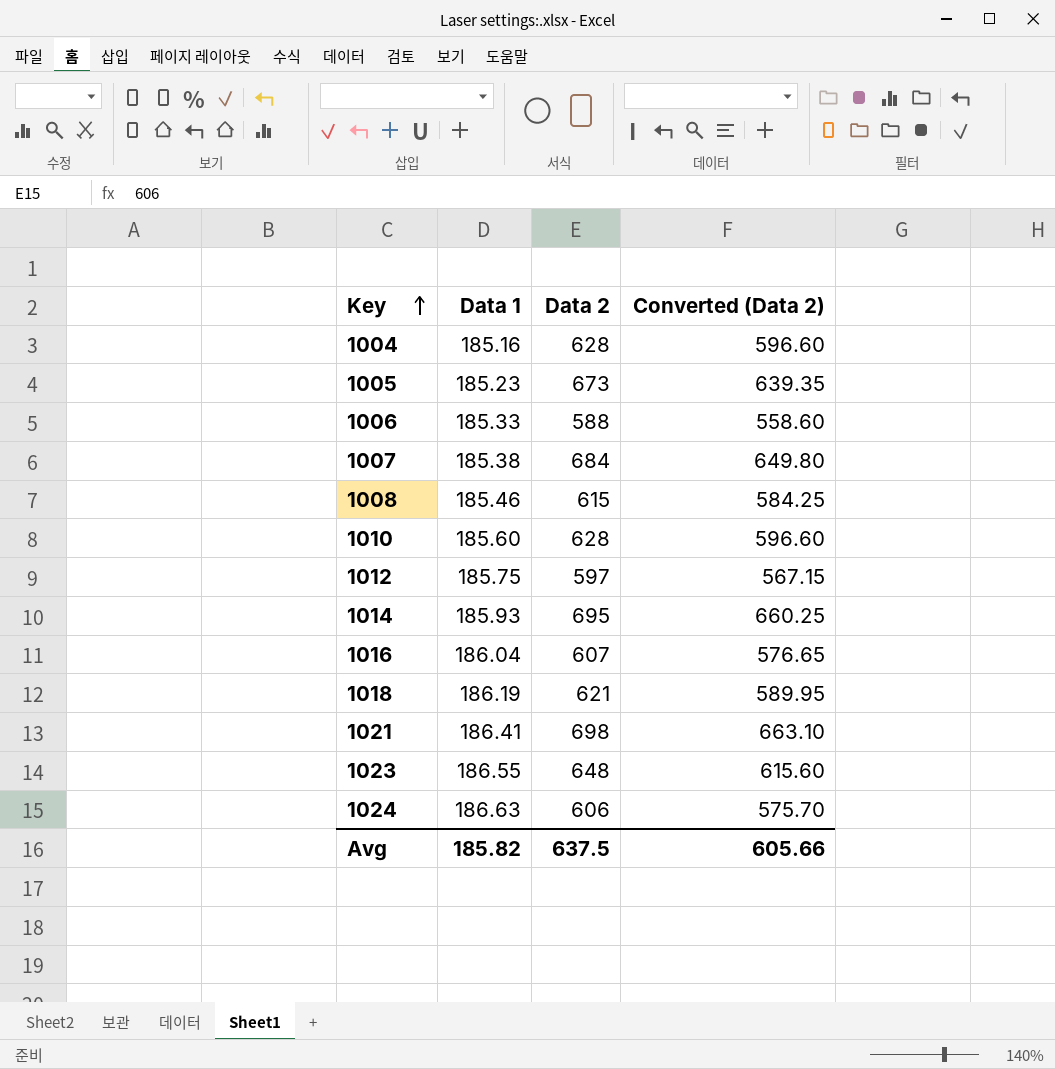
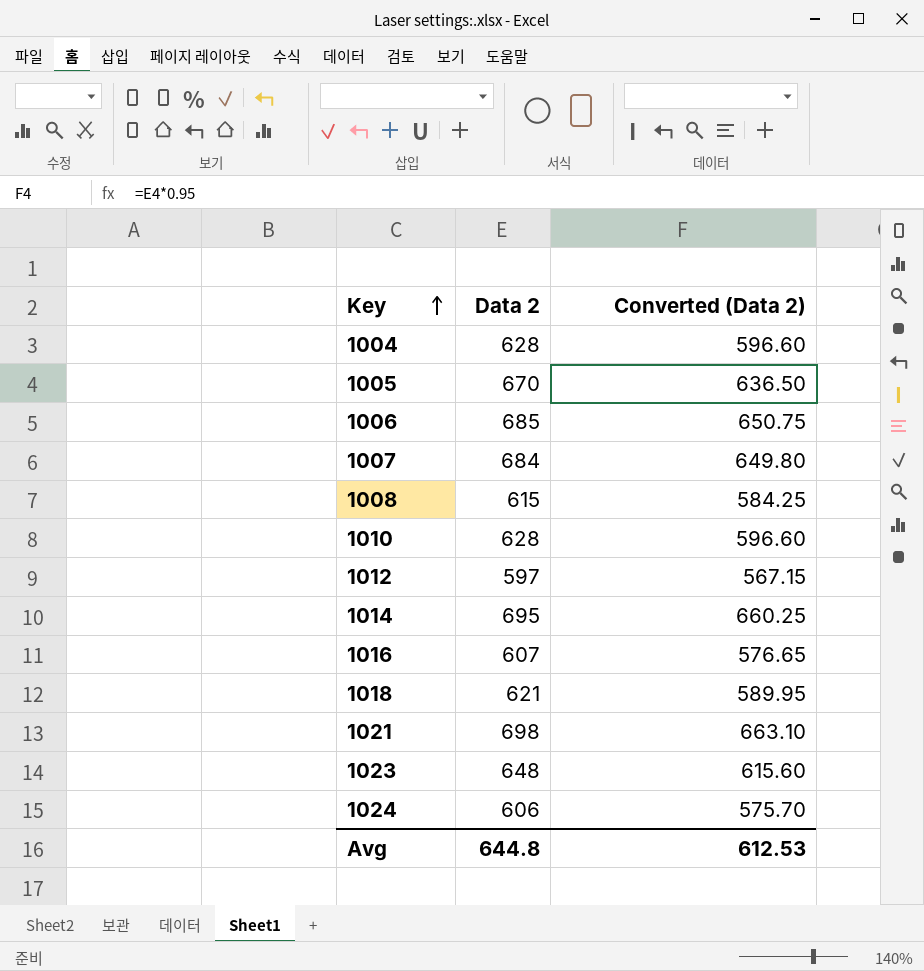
column Data 1 | position: 2 -> none
1005 | Data 2: 673 -> 670
1005 | Converted (Data 2): 639.35 -> 636.50
1006 | Data 2: 588 -> 685
1006 | Converted (Data 2): 558.60 -> 650.75
Avg | Data 2: 637.5 -> 644.8
Avg | Converted (Data 2): 605.66 -> 612.53

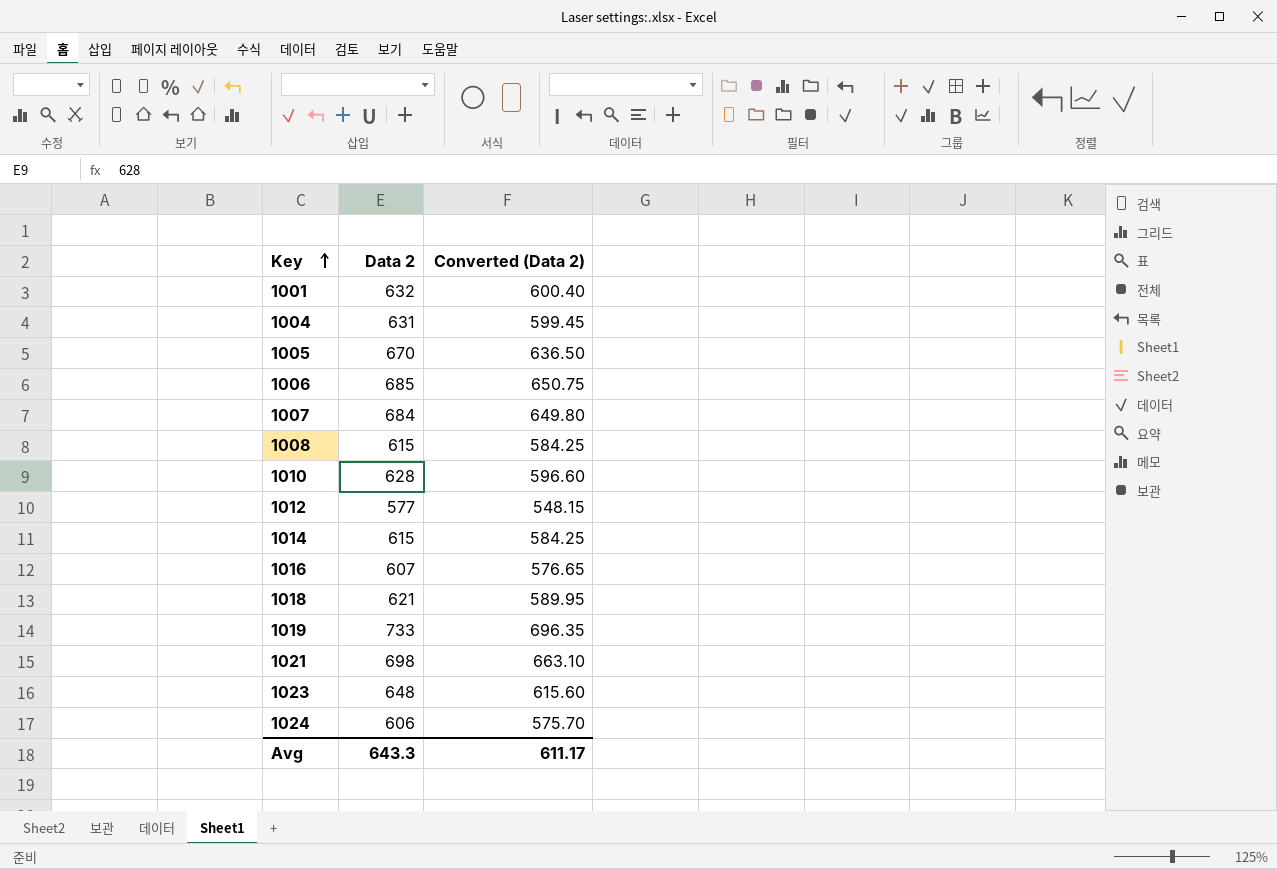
row 1001: none -> 632 | 600.40
1004 | Data 2: 628 -> 631
1004 | Converted (Data 2): 596.60 -> 599.45
1012 | Data 2: 597 -> 577
1012 | Converted (Data 2): 567.15 -> 548.15
1014 | Data 2: 695 -> 615
1014 | Converted (Data 2): 660.25 -> 584.25
row 1019: none -> 733 | 696.35
Avg | Data 2: 644.8 -> 643.3
Avg | Converted (Data 2): 612.53 -> 611.17

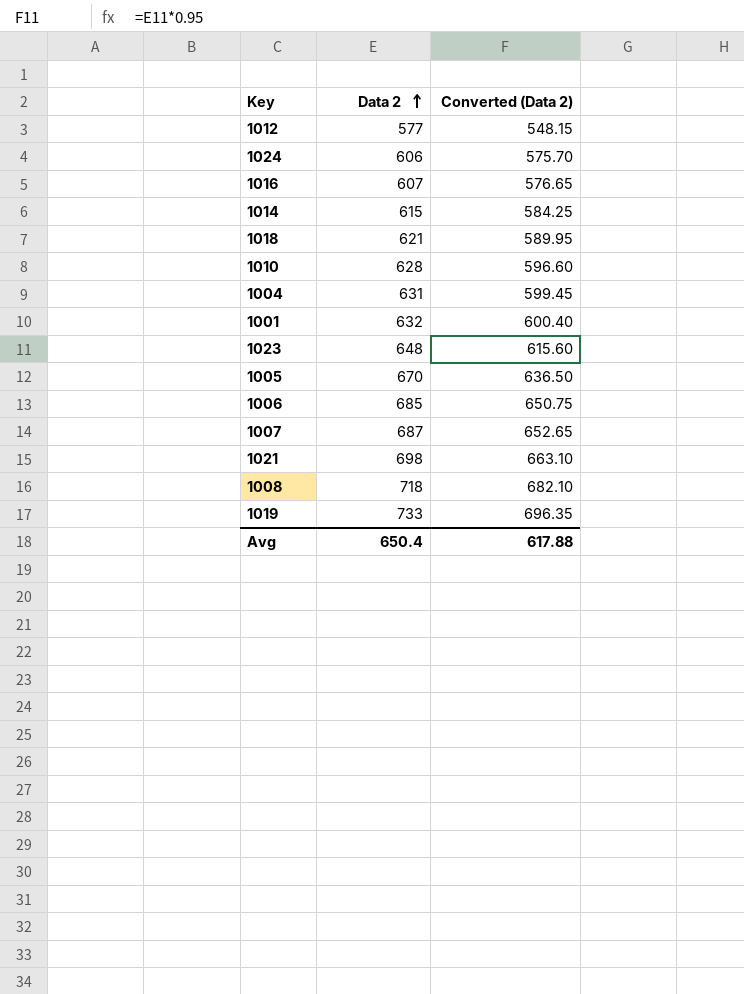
row order: Key ascending -> Data 2 ascending
1007 | Data 2: 684 -> 687
1007 | Converted (Data 2): 649.80 -> 652.65
1008 | Data 2: 615 -> 718
1008 | Converted (Data 2): 584.25 -> 682.10
Avg | Data 2: 643.3 -> 650.4
Avg | Converted (Data 2): 611.17 -> 617.88

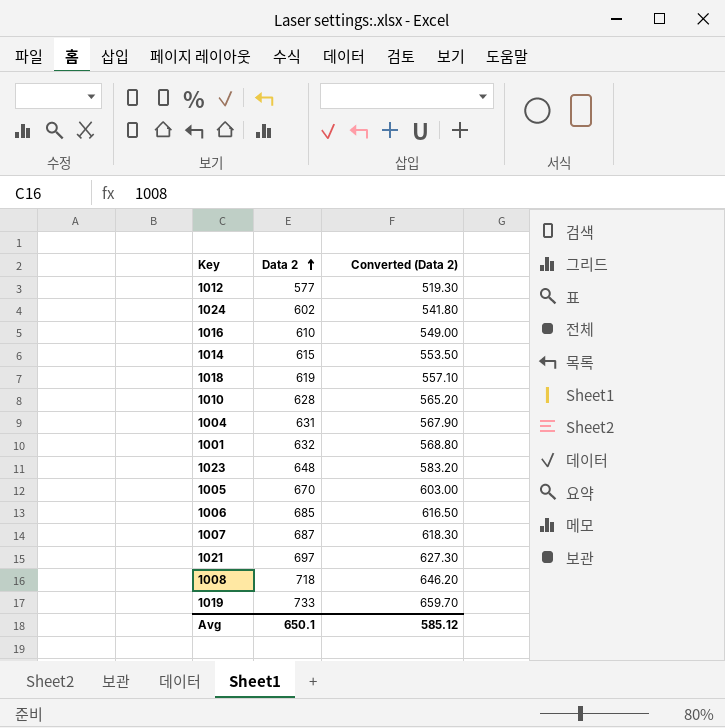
column Converted (Data 2) | formula: [Data 2] * 0.95 -> [Data 2] * 0.9
1024 | Data 2: 606 -> 602
1016 | Data 2: 607 -> 610
1018 | Data 2: 621 -> 619
1021 | Data 2: 698 -> 697
Avg | Data 2: 650.4 -> 650.1
Avg | Converted (Data 2): 617.88 -> 585.12

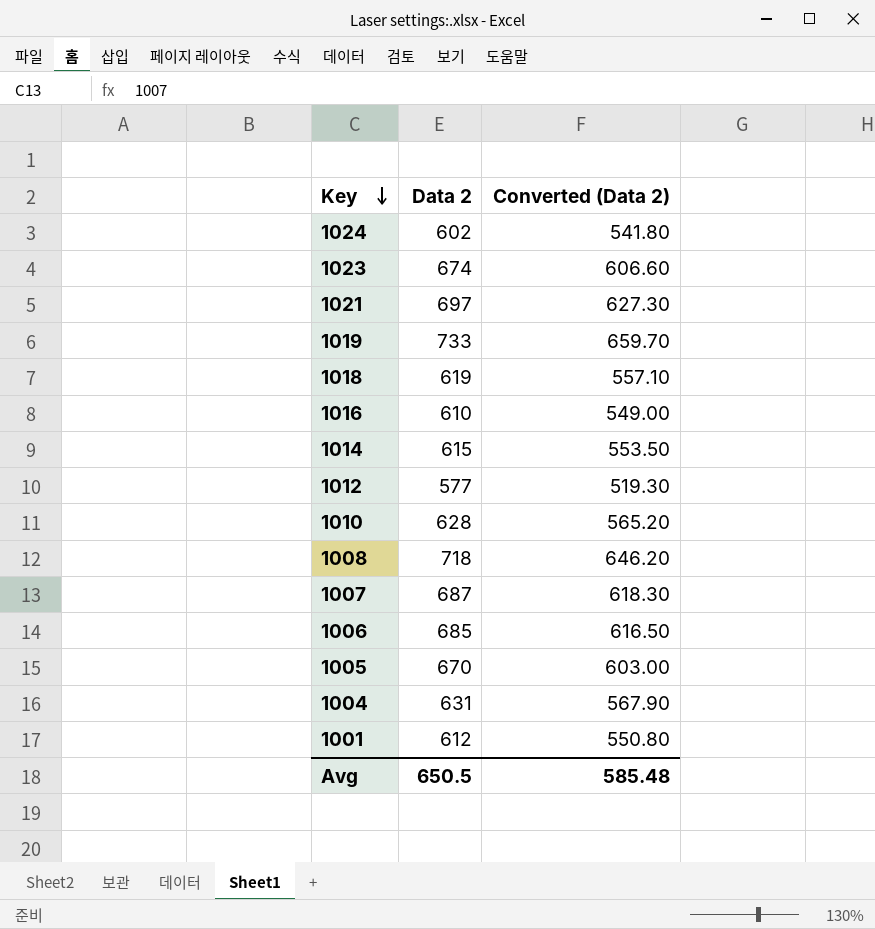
row order: Data 2 ascending -> Key descending
1023 | Data 2: 648 -> 674
1023 | Converted (Data 2): 583.20 -> 606.60
1001 | Data 2: 632 -> 612
1001 | Converted (Data 2): 568.80 -> 550.80
Avg | Data 2: 650.1 -> 650.5
Avg | Converted (Data 2): 585.12 -> 585.48

